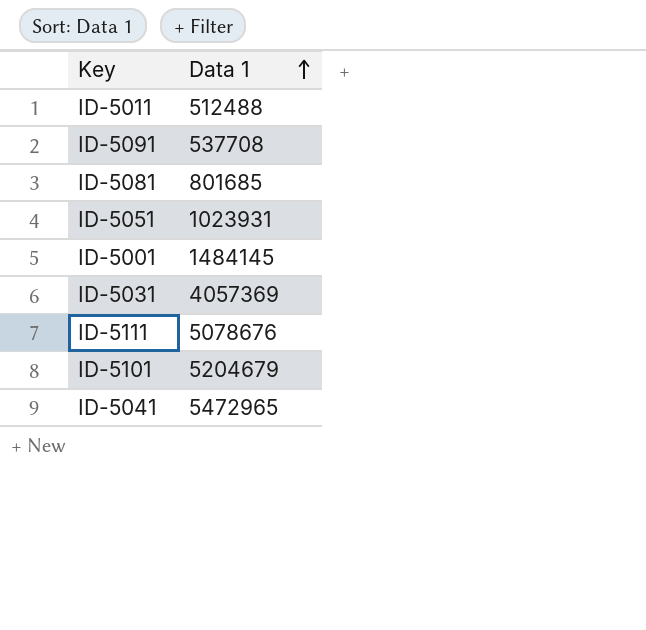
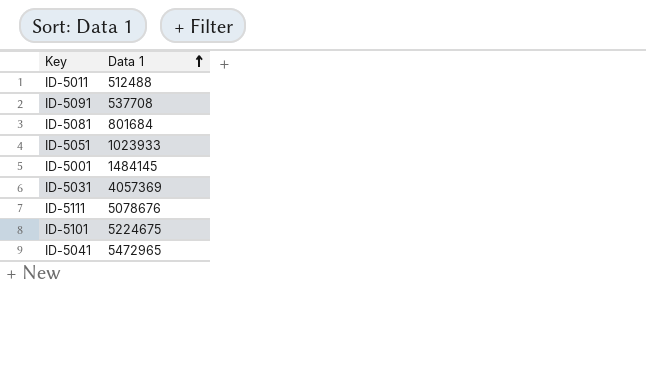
ID-5081 | Data 1: 801685 -> 801684
ID-5051 | Data 1: 1023931 -> 1023933
ID-5101 | Data 1: 5204679 -> 5224675

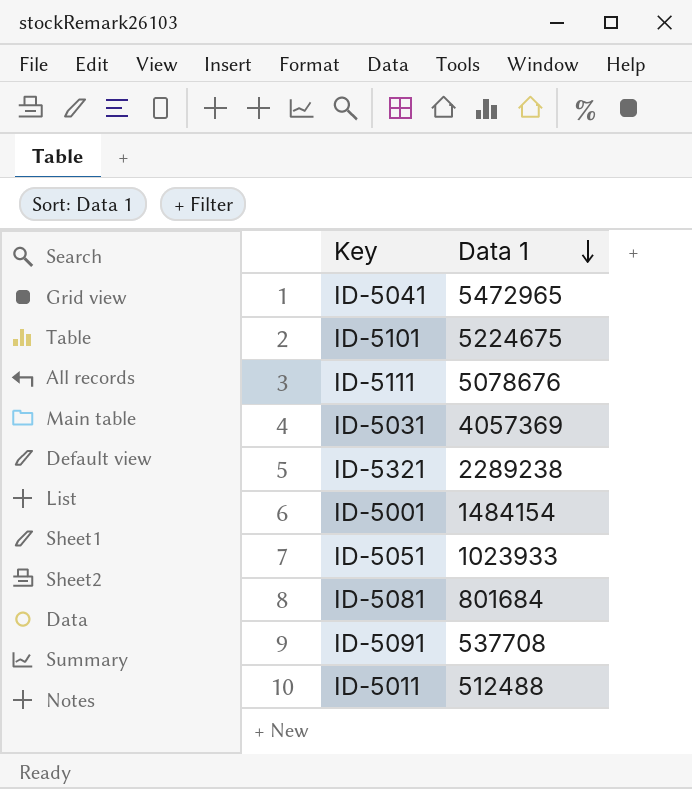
row order: Data 1 ascending -> Data 1 descending
row ID-5321: none -> 2289238
ID-5001 | Data 1: 1484145 -> 1484154

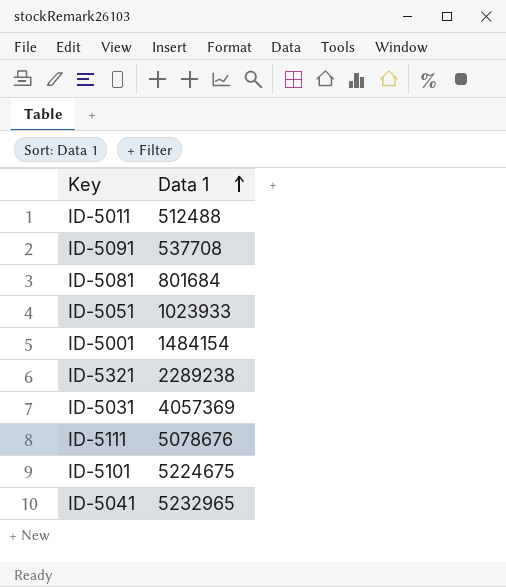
row order: Data 1 descending -> Data 1 ascending
ID-5041 | Data 1: 5472965 -> 5232965

